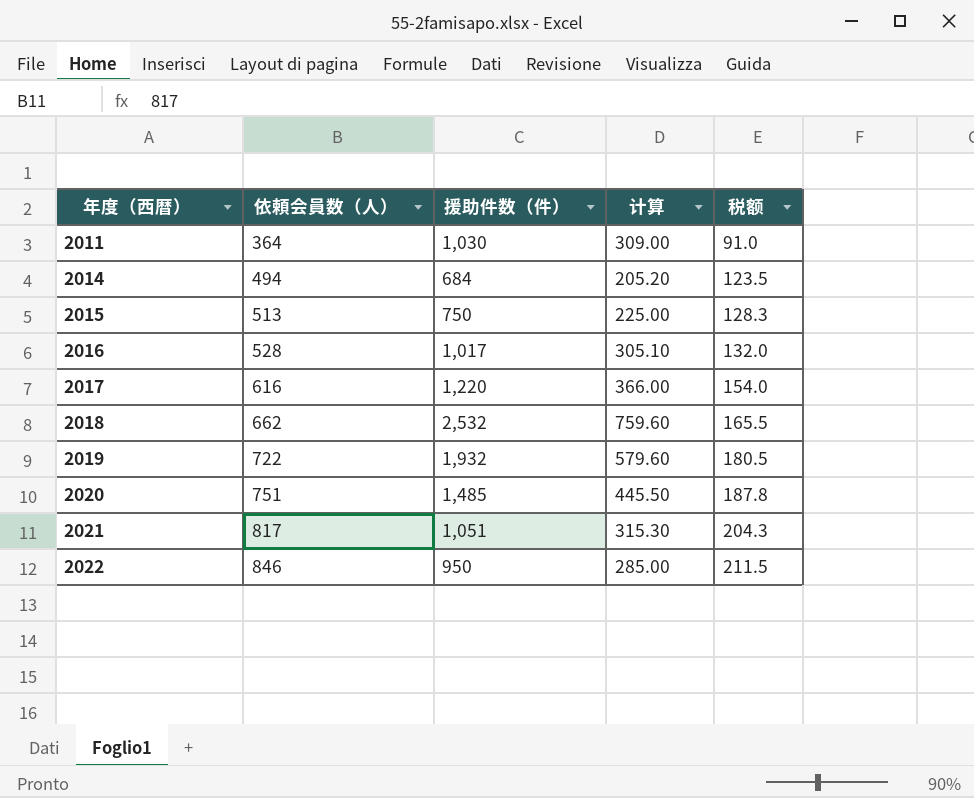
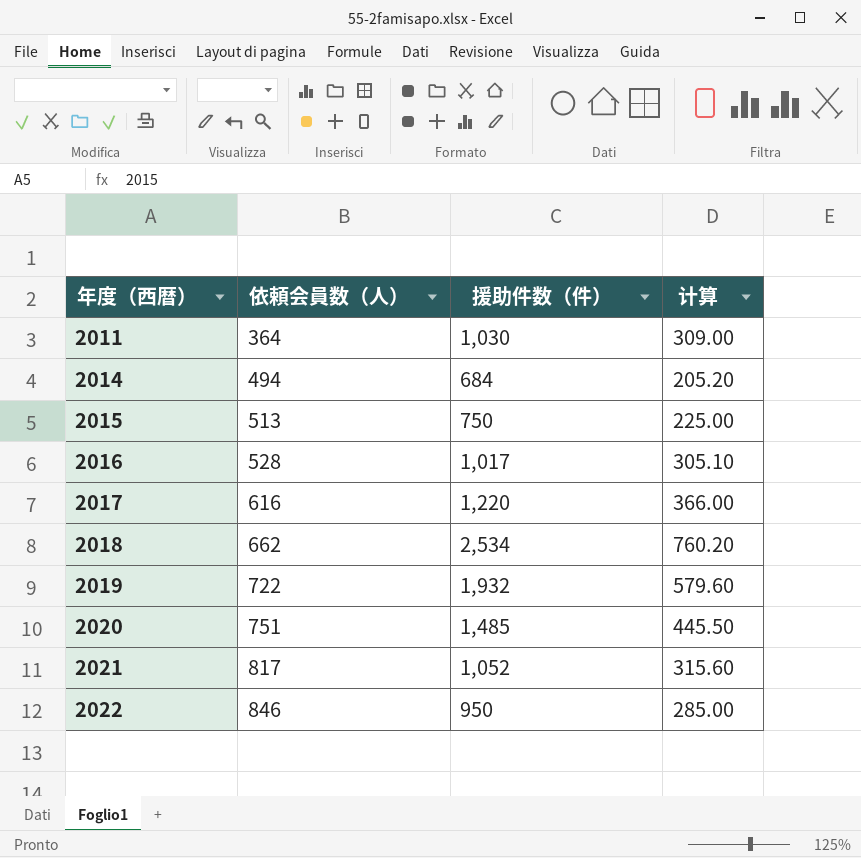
column 税额 | formula: [依頼会員数（人）] * 0.25 -> none
2018 | 援助件数（件）: 2,532 -> 2,534
2018 | 计算: 759.60 -> 760.20
2021 | 援助件数（件）: 1,051 -> 1,052
2021 | 计算: 315.30 -> 315.60

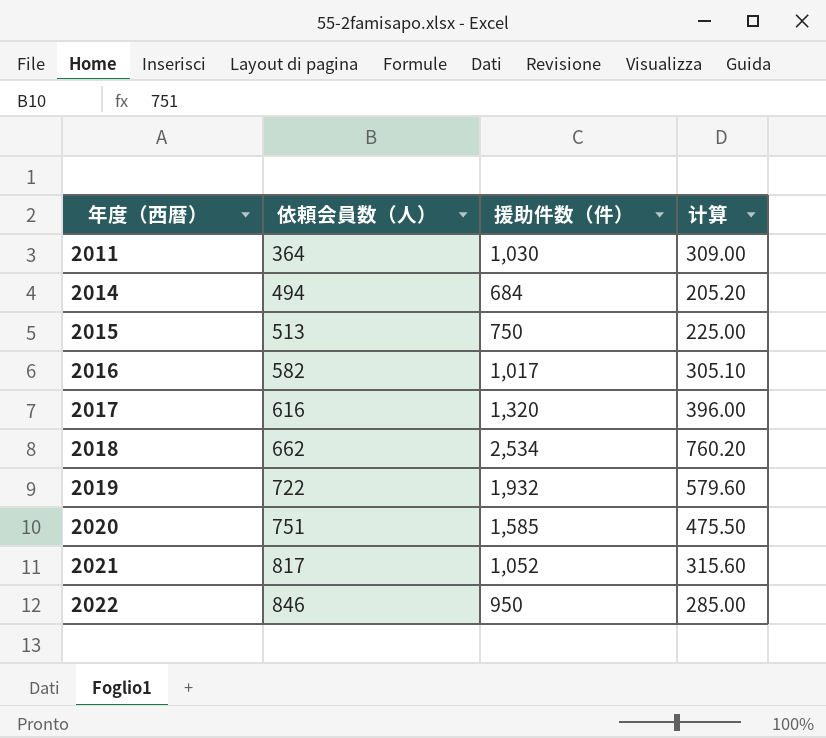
2016 | 依頼会員数（人）: 528 -> 582
2017 | 援助件数（件）: 1,220 -> 1,320
2017 | 计算: 366.00 -> 396.00
2020 | 援助件数（件）: 1,485 -> 1,585
2020 | 计算: 445.50 -> 475.50

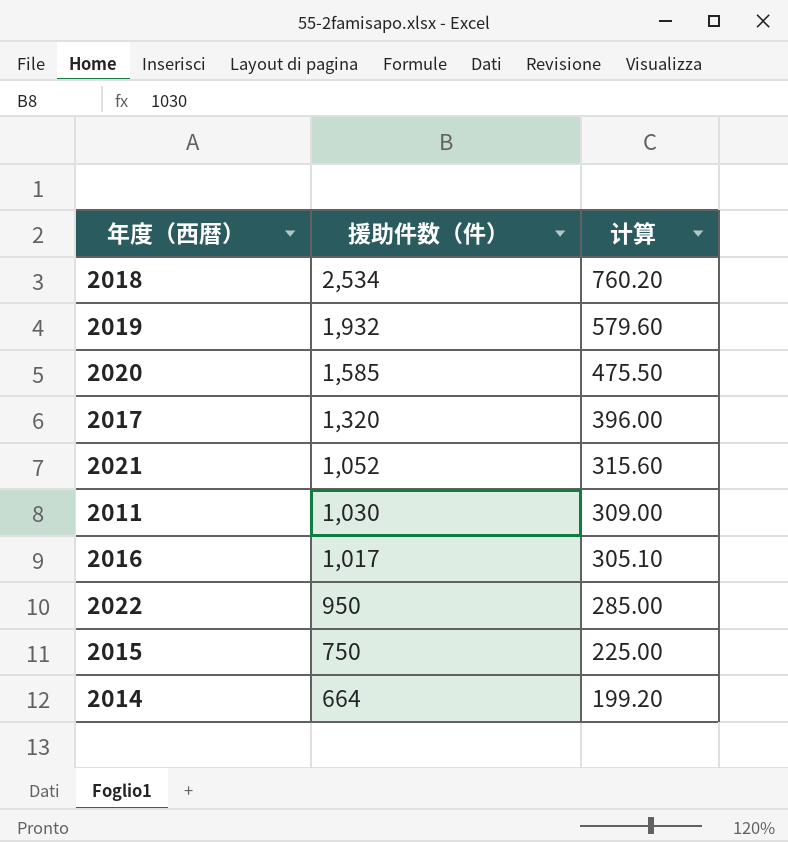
row order: 年度（西暦） ascending -> 援助件数（件） descending
column 依頼会員数（人） | position: 2 -> none
2014 | 援助件数（件）: 684 -> 664
2014 | 计算: 205.20 -> 199.20

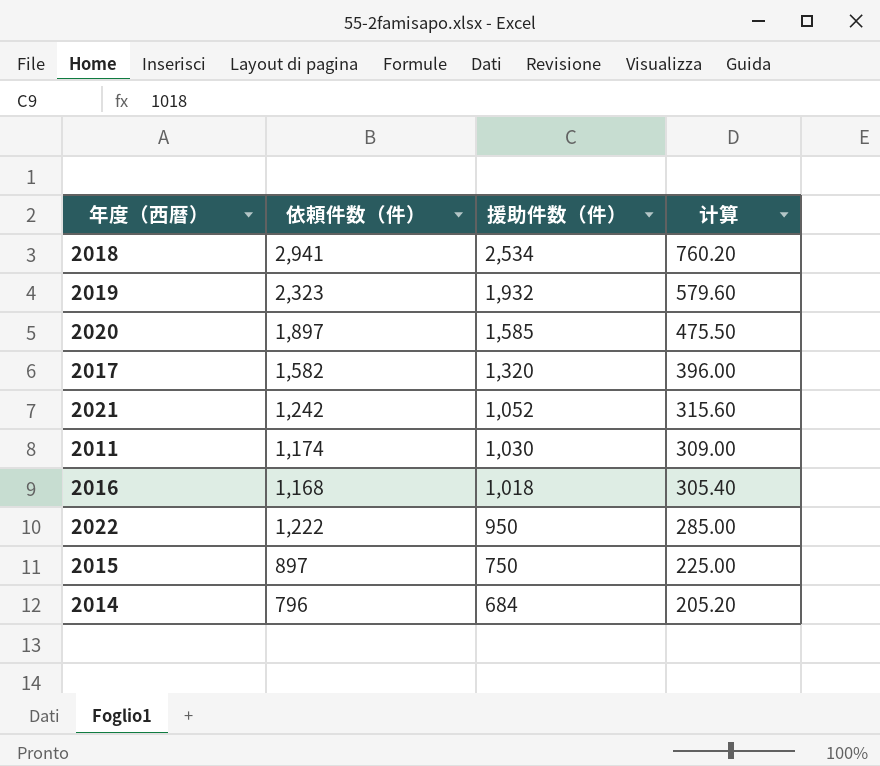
column 依頼件数（件） | position: none -> 2
2016 | 援助件数（件）: 1,017 -> 1,018
2016 | 计算: 305.10 -> 305.40
2014 | 援助件数（件）: 664 -> 684
2014 | 计算: 199.20 -> 205.20

